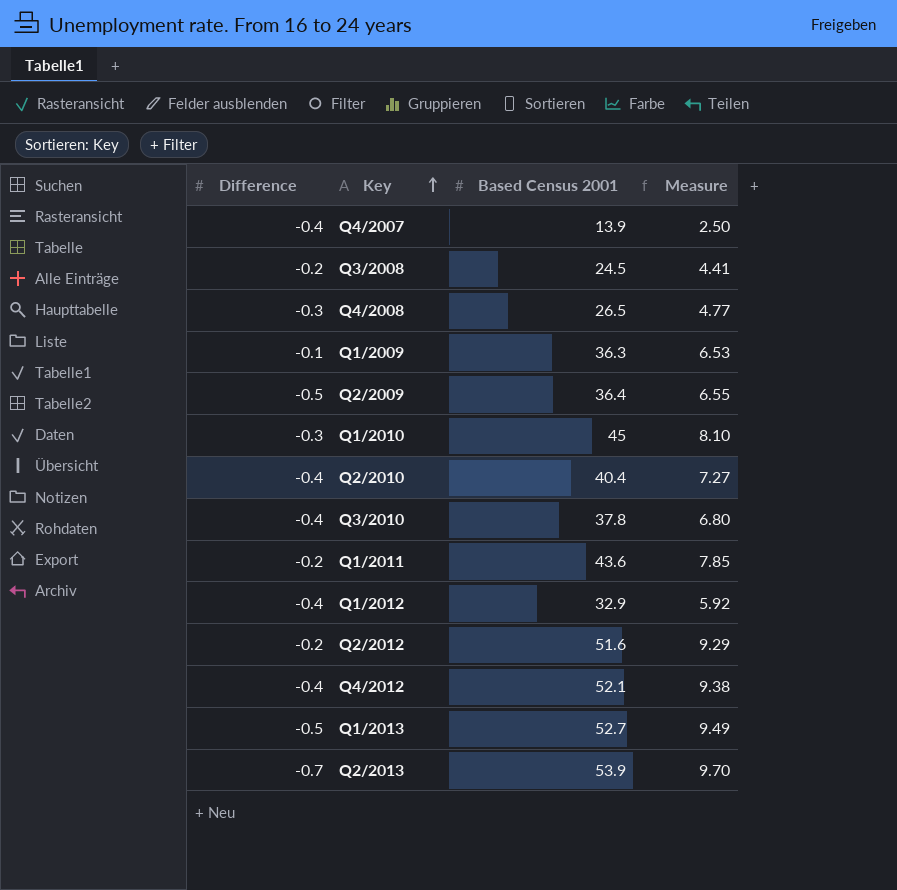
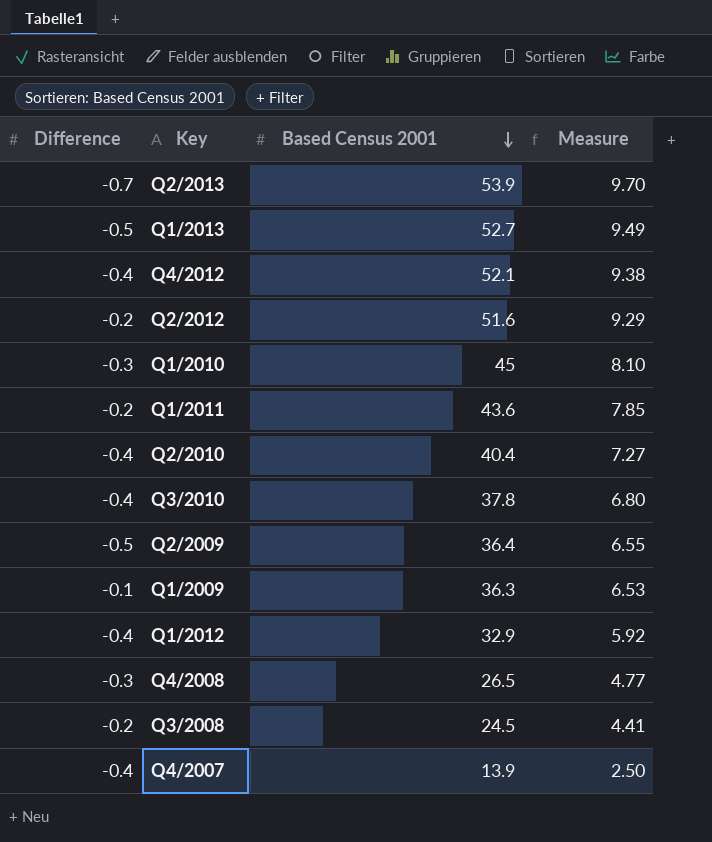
row order: Key ascending -> Based Census 2001 descending

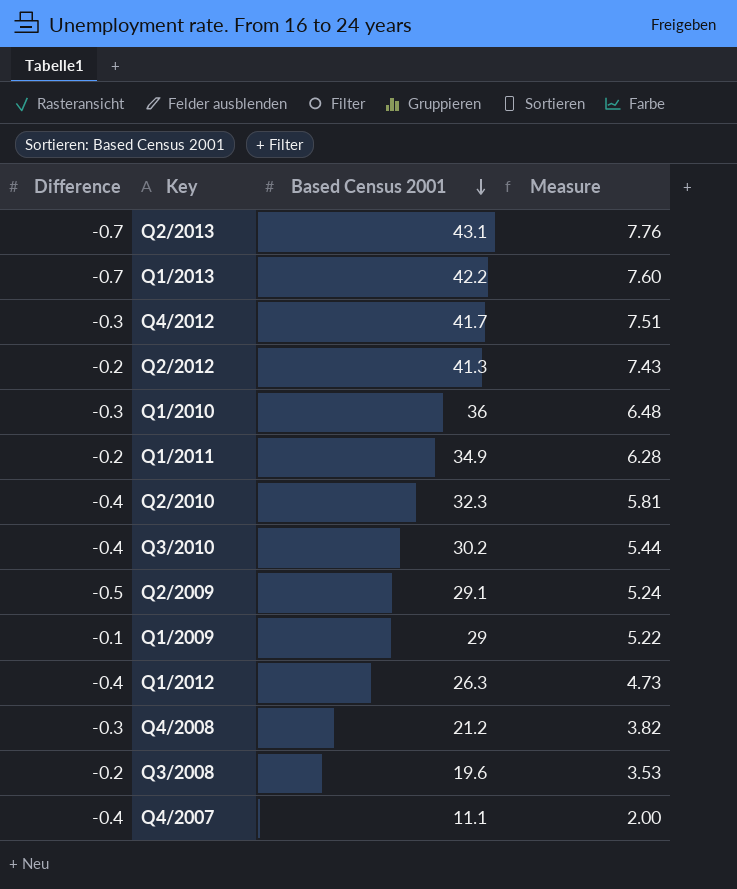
Q2/2013 | Based Census 2001: 53.9 -> 43.1
Q2/2013 | Measure: 9.70 -> 7.76
Q1/2013 | Difference: -0.5 -> -0.7
Q1/2013 | Based Census 2001: 52.7 -> 42.2
Q1/2013 | Measure: 9.49 -> 7.60
Q4/2012 | Difference: -0.4 -> -0.3
Q4/2012 | Based Census 2001: 52.1 -> 41.7
Q4/2012 | Measure: 9.38 -> 7.51
Q2/2012 | Based Census 2001: 51.6 -> 41.3
Q2/2012 | Measure: 9.29 -> 7.43
Q1/2010 | Based Census 2001: 45 -> 36
Q1/2010 | Measure: 8.10 -> 6.48
Q1/2011 | Based Census 2001: 43.6 -> 34.9
Q1/2011 | Measure: 7.85 -> 6.28
Q2/2010 | Based Census 2001: 40.4 -> 32.3
Q2/2010 | Measure: 7.27 -> 5.81
Q3/2010 | Based Census 2001: 37.8 -> 30.2
Q3/2010 | Measure: 6.80 -> 5.44
Q2/2009 | Based Census 2001: 36.4 -> 29.1
Q2/2009 | Measure: 6.55 -> 5.24
Q1/2009 | Based Census 2001: 36.3 -> 29
Q1/2009 | Measure: 6.53 -> 5.22
Q1/2012 | Based Census 2001: 32.9 -> 26.3
Q1/2012 | Measure: 5.92 -> 4.73
Q4/2008 | Based Census 2001: 26.5 -> 21.2
Q4/2008 | Measure: 4.77 -> 3.82
Q3/2008 | Based Census 2001: 24.5 -> 19.6
Q3/2008 | Measure: 4.41 -> 3.53
Q4/2007 | Based Census 2001: 13.9 -> 11.1
Q4/2007 | Measure: 2.50 -> 2.00

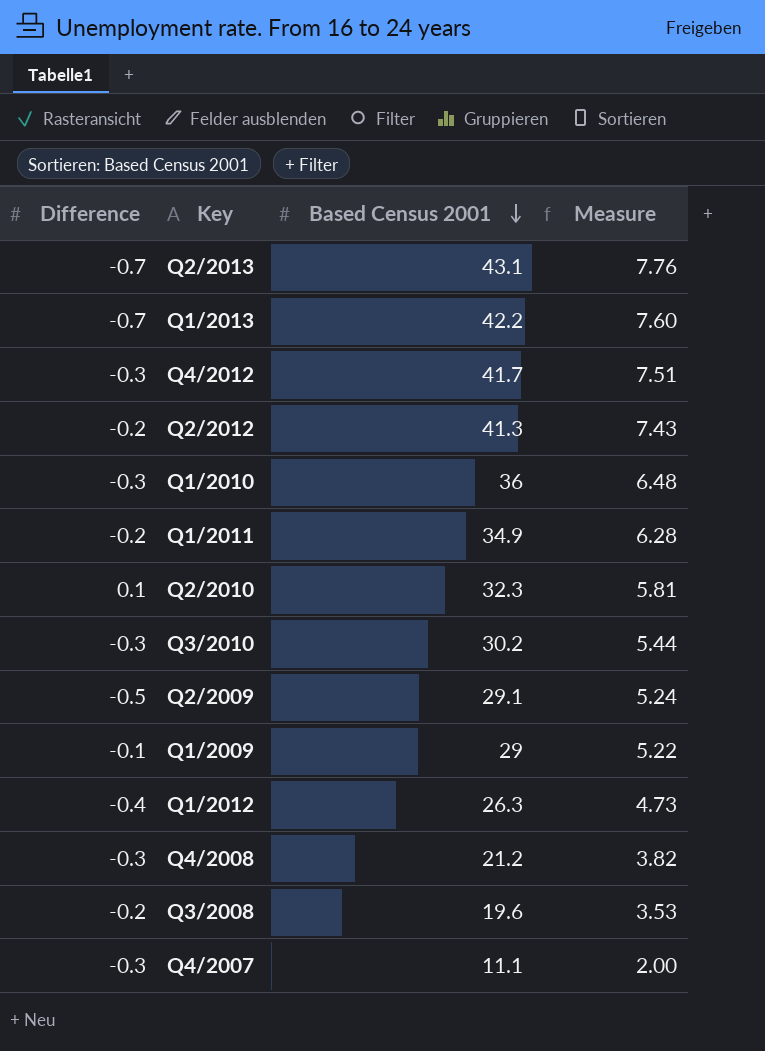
Q2/2010 | Difference: -0.4 -> 0.1
Q3/2010 | Difference: -0.4 -> -0.3
Q4/2007 | Difference: -0.4 -> -0.3

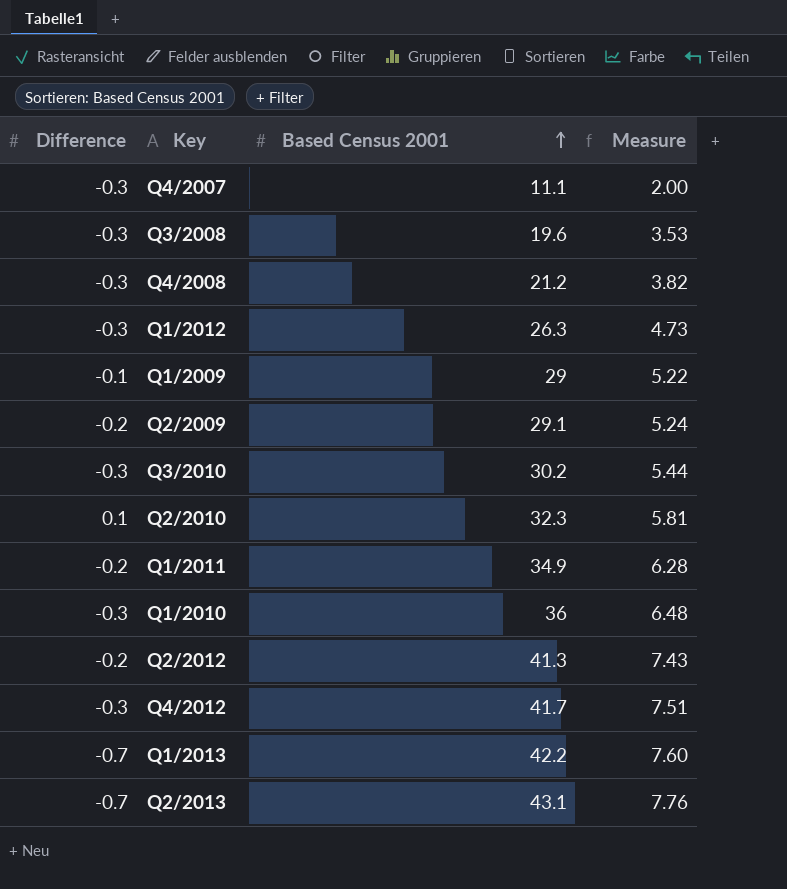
row order: Based Census 2001 descending -> Based Census 2001 ascending
Q3/2008 | Difference: -0.2 -> -0.3
Q1/2012 | Difference: -0.4 -> -0.3
Q2/2009 | Difference: -0.5 -> -0.2

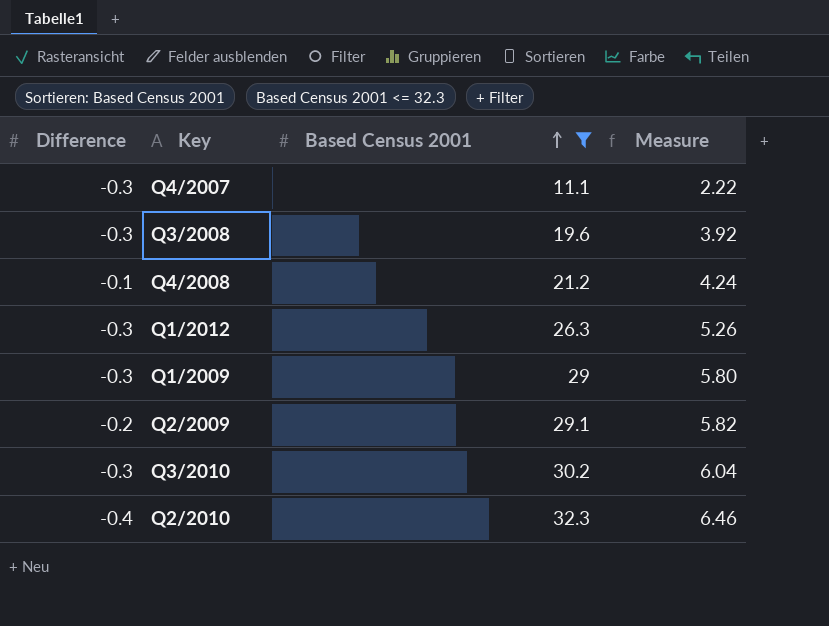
filter: none -> Based Census 2001 <= 32.3
column Measure | formula: [Based Census 2001] * 0.18 -> [Based Census 2001] * 0.2
Q4/2008 | Difference: -0.3 -> -0.1
Q1/2009 | Difference: -0.1 -> -0.3
Q2/2010 | Difference: 0.1 -> -0.4

